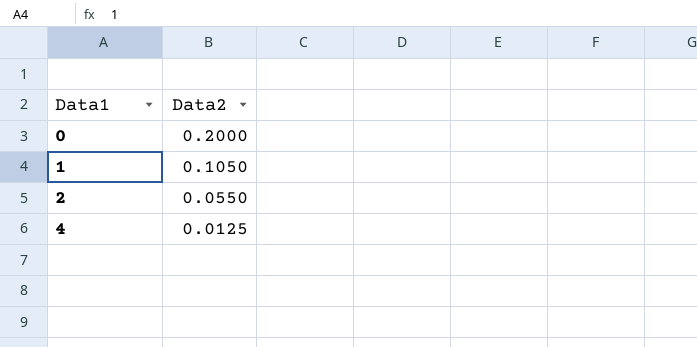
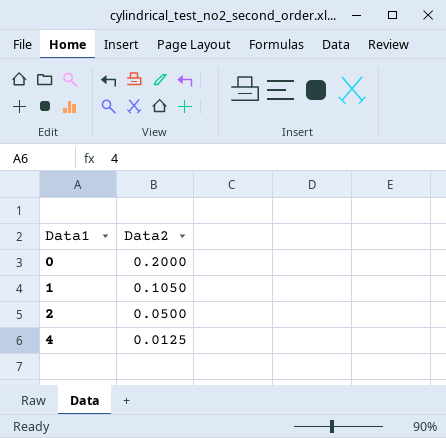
2 | Data2: 0.0550 -> 0.0500

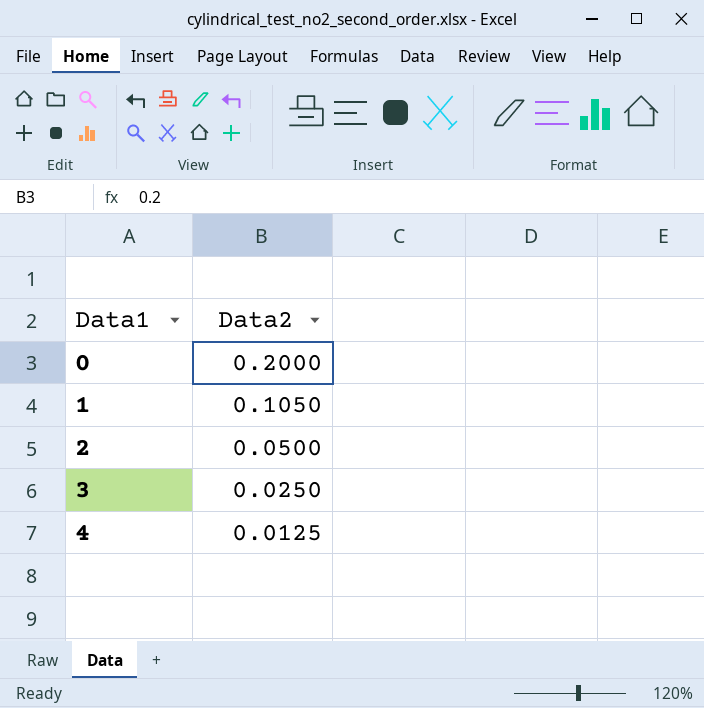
row 3: none -> 0.0250

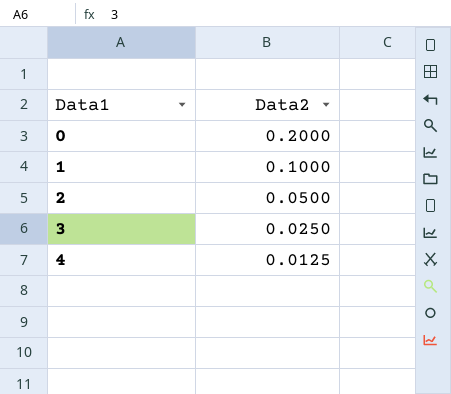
1 | Data2: 0.1050 -> 0.1000

